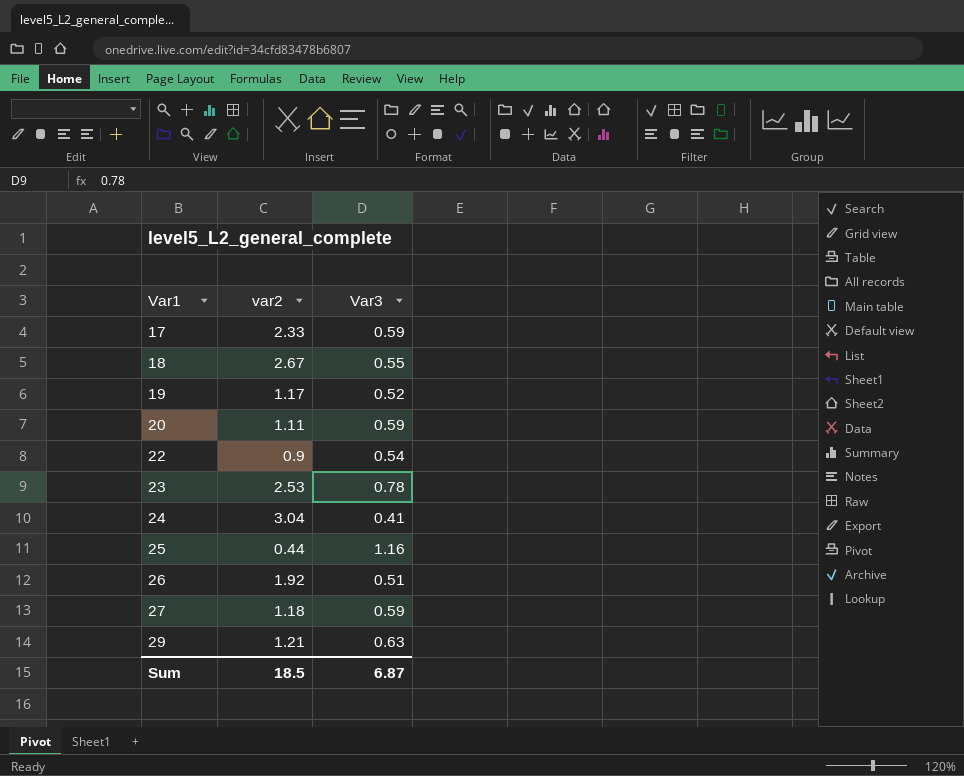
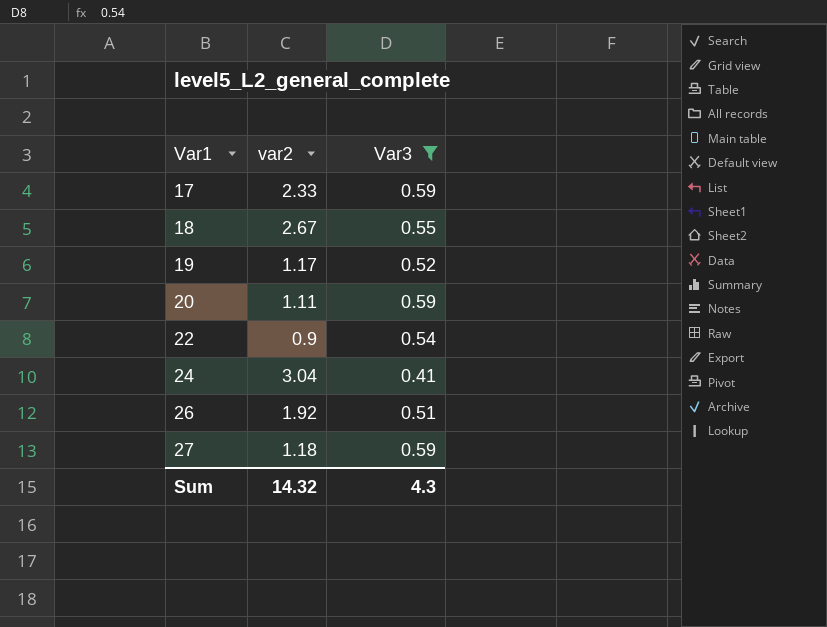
filter: none -> Var3 <= 0.59
Sum | var2: 18.5 -> 14.32
Sum | Var3: 6.87 -> 4.3

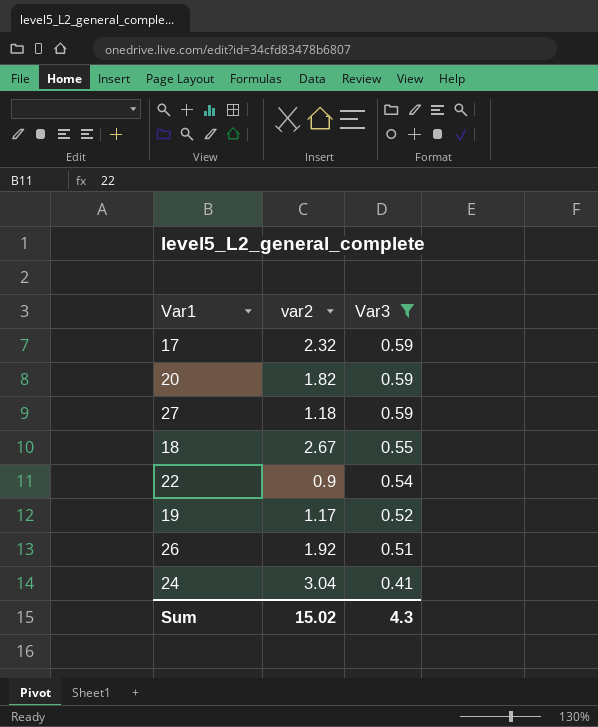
row order: Var1 ascending -> Var3 descending
17 | var2: 2.33 -> 2.32
20 | var2: 1.11 -> 1.82
Sum | var2: 14.32 -> 15.02

